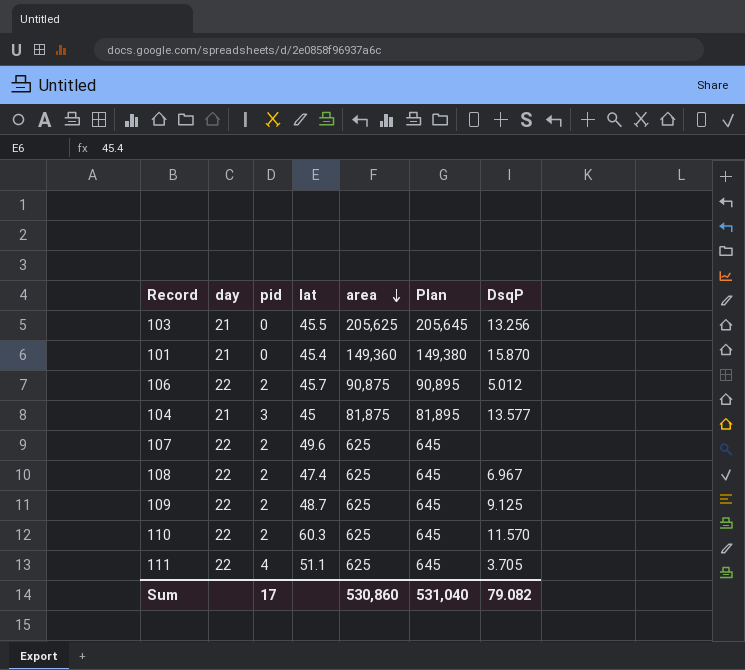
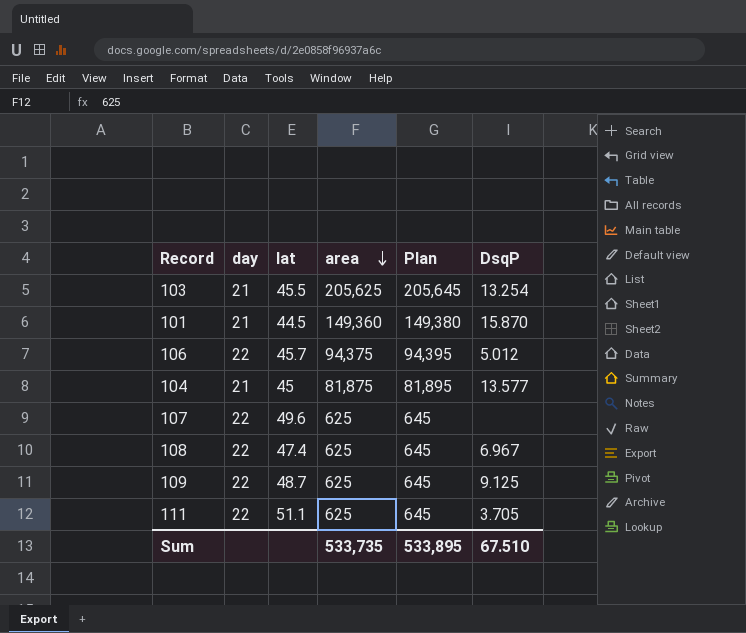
column pid | position: 3 -> none
row 110: 22 | 2 | 60.3 | 625 | 645 | 11.570 -> none
103 | DsqP: 13.256 -> 13.254
101 | lat: 45.4 -> 44.5
106 | area: 90,875 -> 94,375
106 | Plan: 90,895 -> 94,395
Sum | area: 530,860 -> 533,735
Sum | Plan: 531,040 -> 533,895
Sum | DsqP: 79.082 -> 67.510

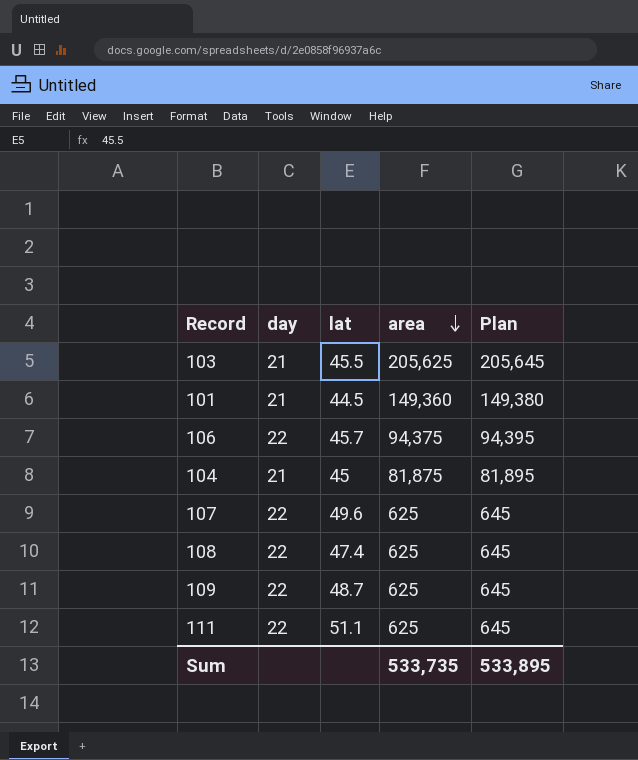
column DsqP | position: 6 -> none

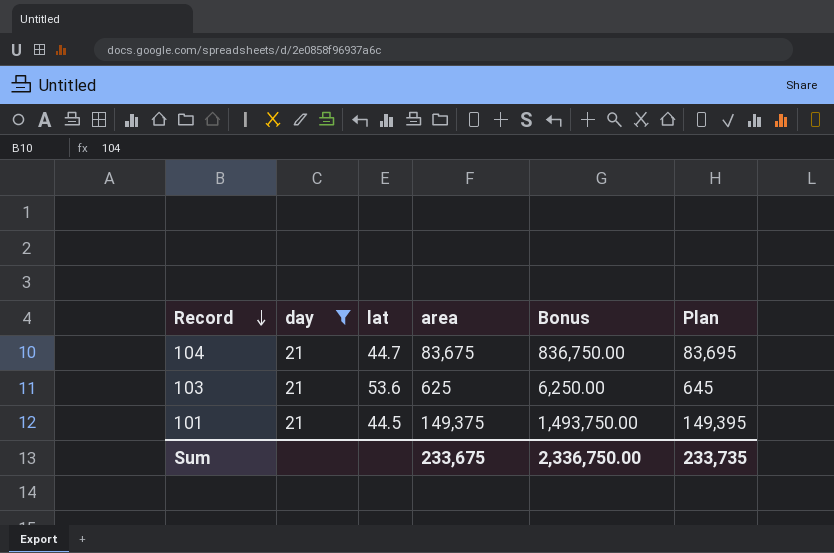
filter: none -> day = 21
row order: area descending -> Record descending
column Bonus | formula: none -> [area] * 10
104 | lat: 45 -> 44.7
104 | area: 81,875 -> 83,675
104 | Plan: 81,895 -> 83,695
103 | lat: 45.5 -> 53.6
103 | area: 205,625 -> 625
103 | Plan: 205,645 -> 645
101 | area: 149,360 -> 149,375
101 | Plan: 149,380 -> 149,395
Sum | area: 533,735 -> 233,675
Sum | Plan: 533,895 -> 233,735

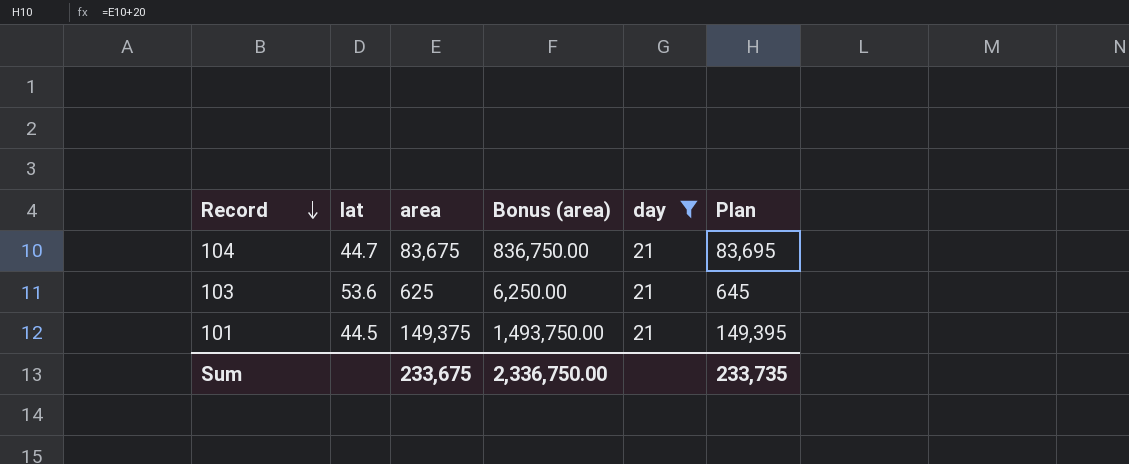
column name: Bonus -> Bonus (area)
column day | position: 2 -> 5

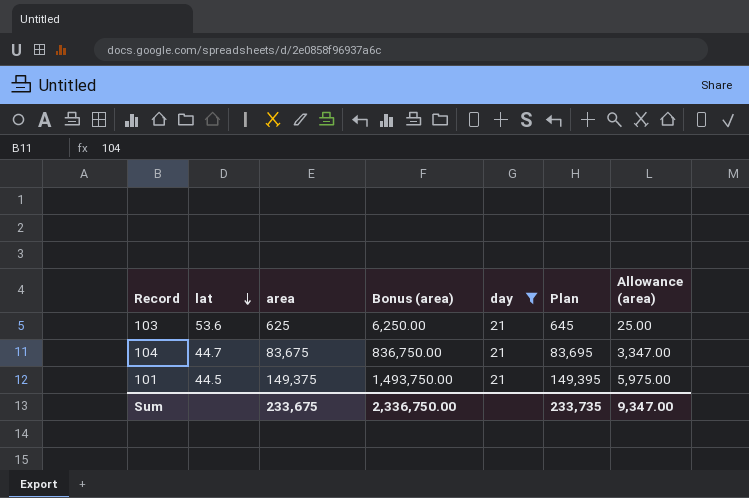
row order: Record descending -> lat descending
column Allowance (area) | formula: none -> [area] * 0.04

